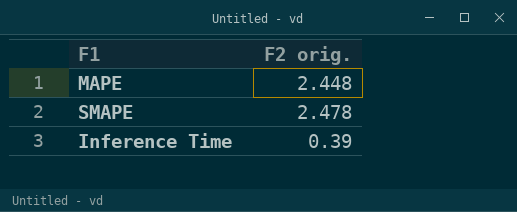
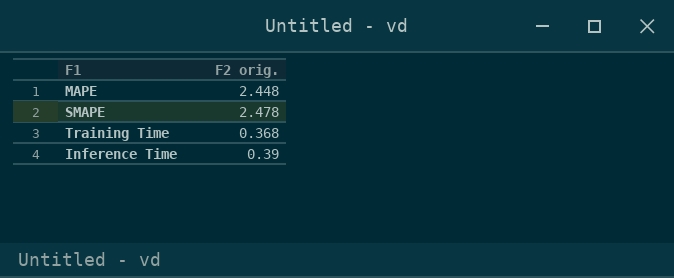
row Training Time: none -> 0.368

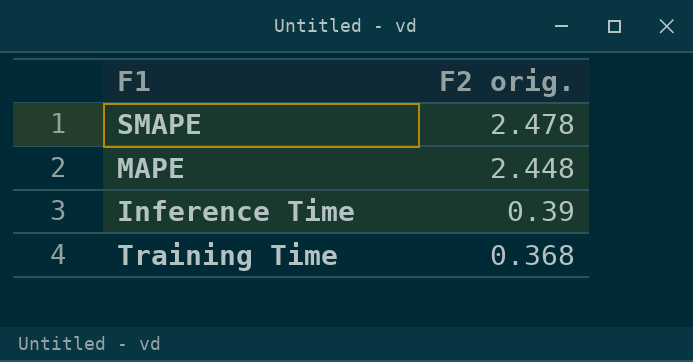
row order: none -> F2 orig. descending

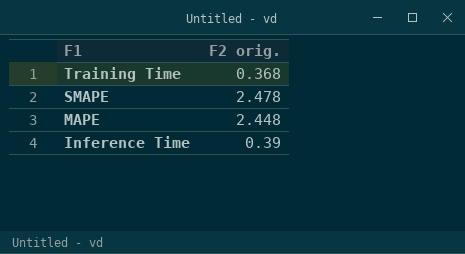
row order: F2 orig. descending -> F1 descending

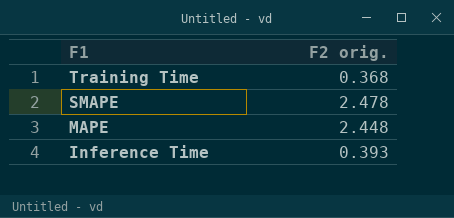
Inference Time | F2 orig.: 0.39 -> 0.393

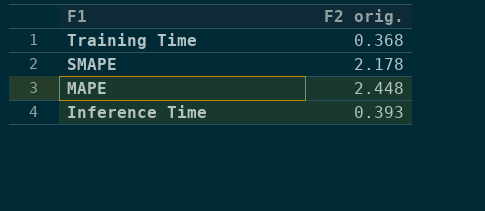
SMAPE | F2 orig.: 2.478 -> 2.178

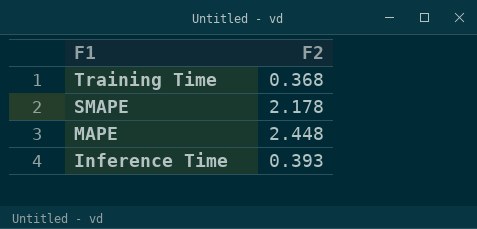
column name: F2 orig. -> F2

